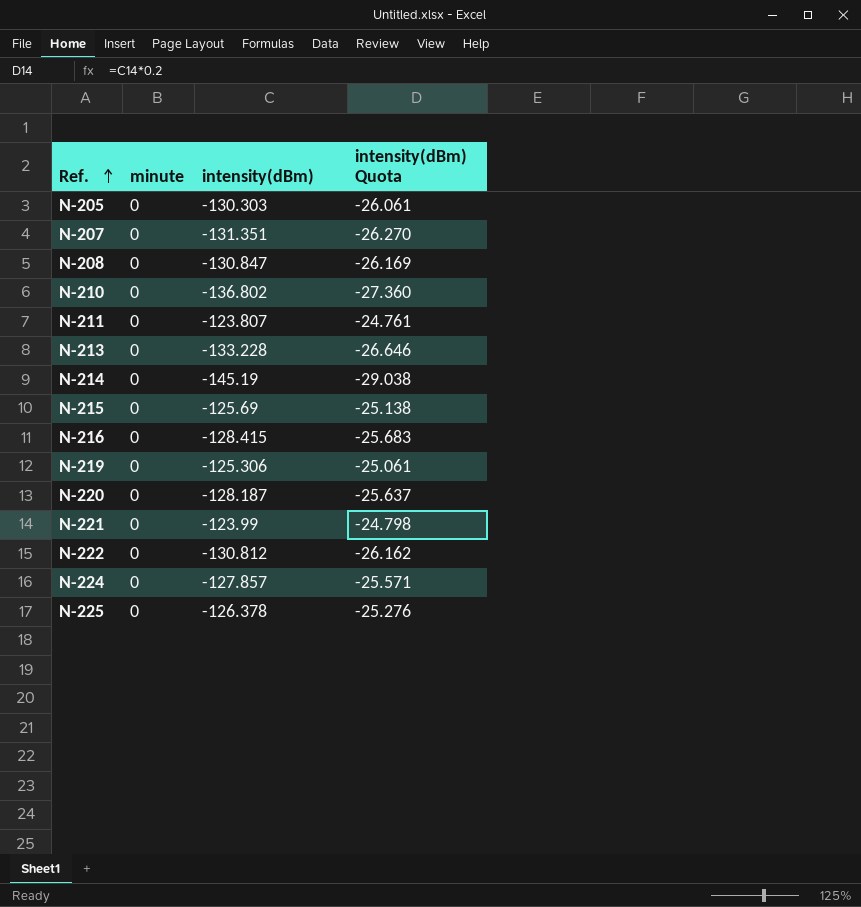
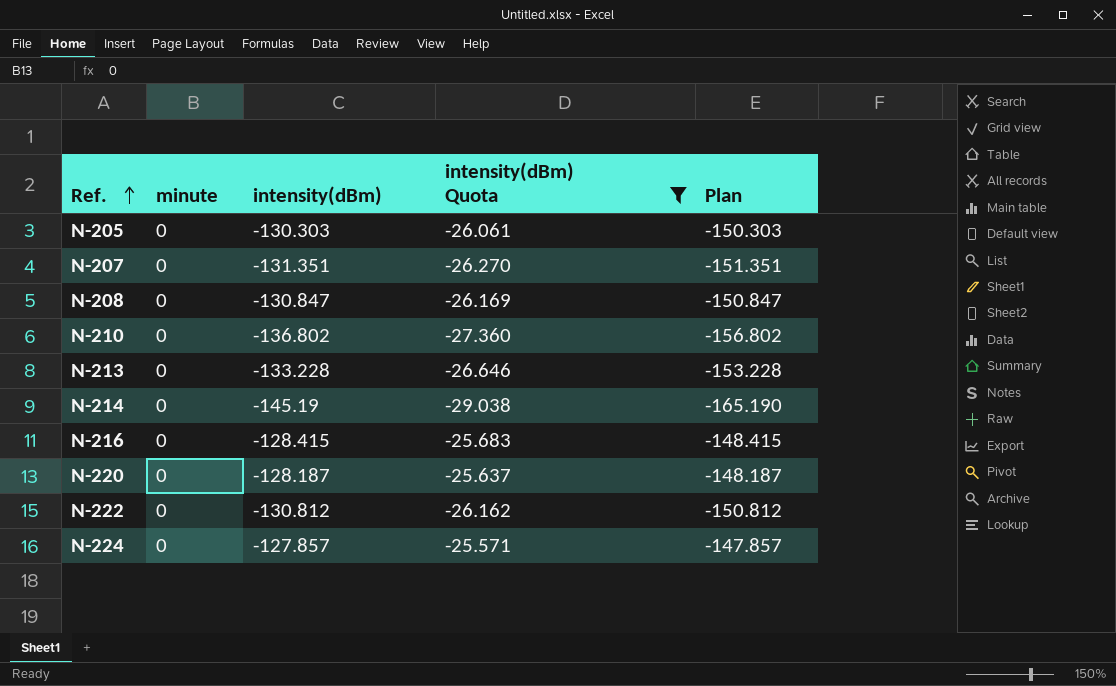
filter: none -> intensity(dBm) Quota <= -25.571
column Plan | formula: none -> [intensity(dBm)] - 20

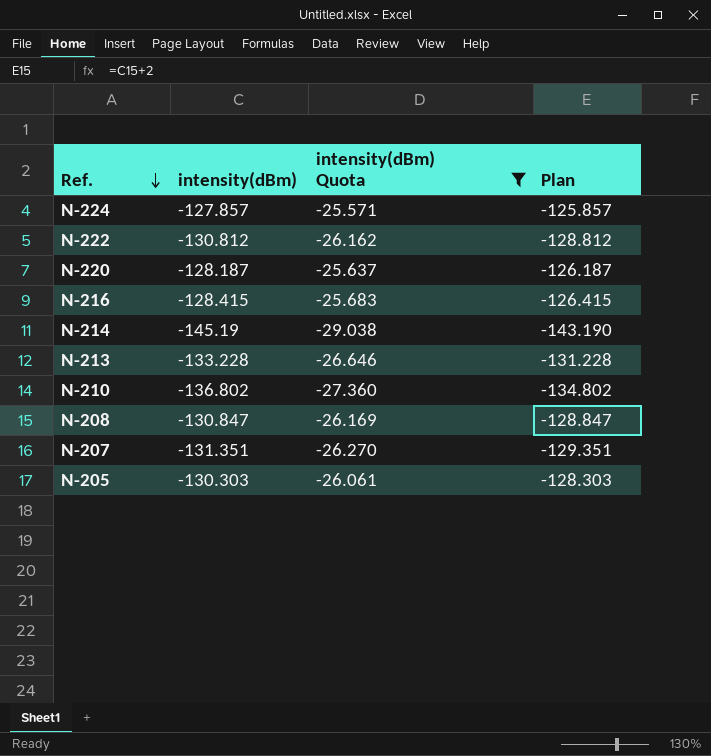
row order: Ref. ascending -> Ref. descending
column minute | position: 2 -> none
column Plan | formula: [intensity(dBm)] - 20 -> [intensity(dBm)] + 2

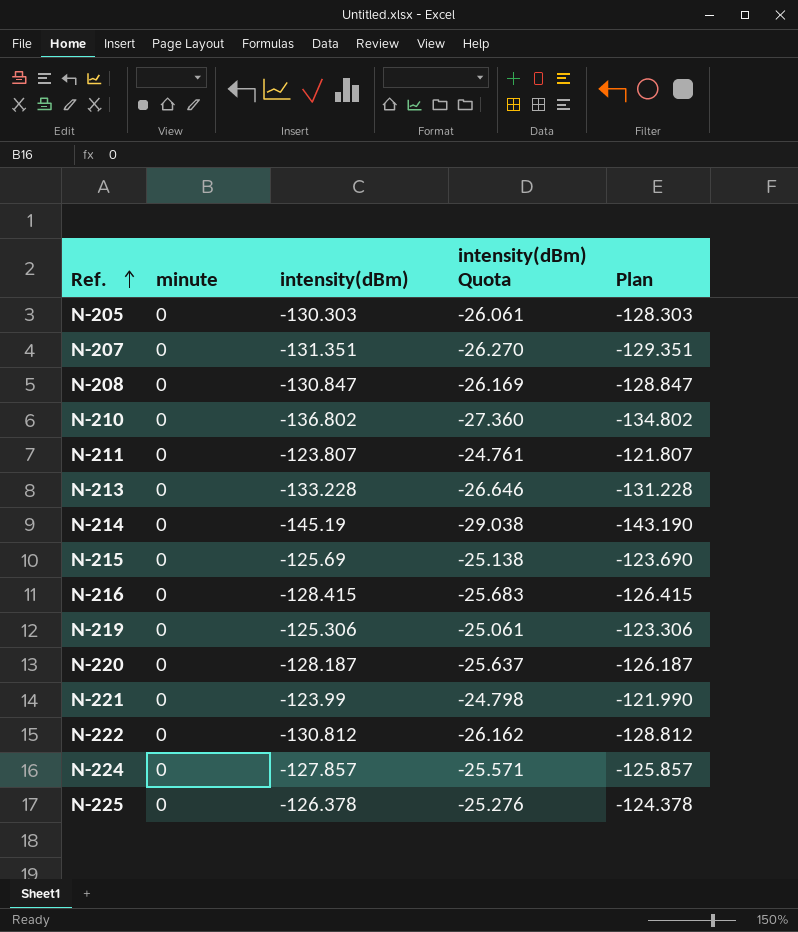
filter: intensity(dBm) Quota <= -25.571 -> none
row order: Ref. descending -> Ref. ascending
column minute | position: none -> 2

